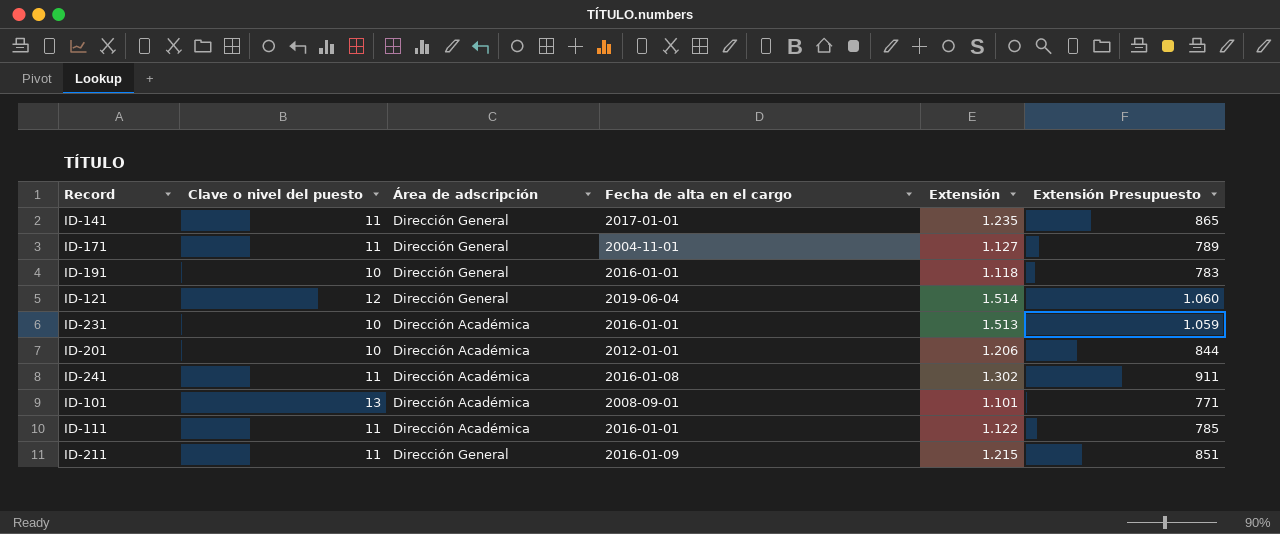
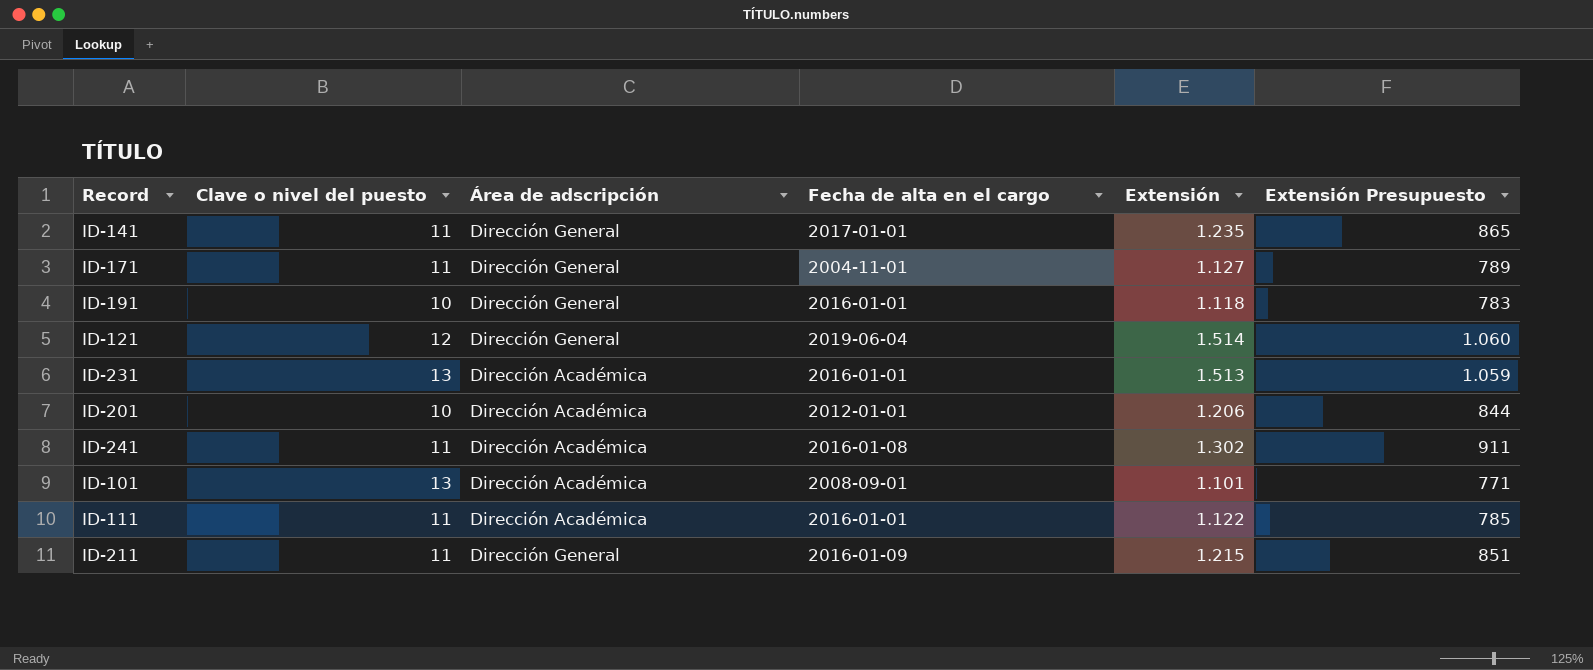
ID-231 | Clave o nivel del puesto: 10 -> 13

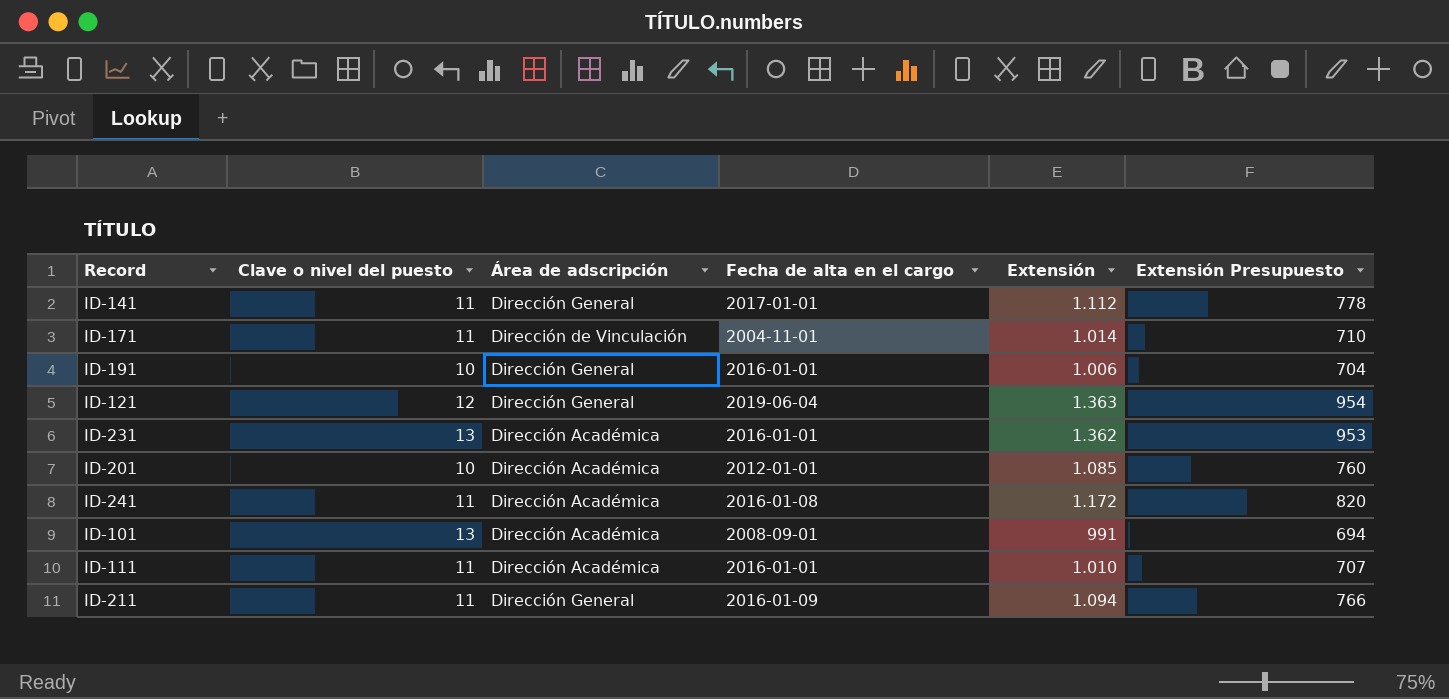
ID-141 | Extensión: 1.235 -> 1.112
ID-141 | Extensión Presupuesto: 865 -> 778
ID-171 | Área de adscripción: Dirección General -> Dirección de Vinculación
ID-171 | Extensión: 1.127 -> 1.014
ID-171 | Extensión Presupuesto: 789 -> 710
ID-191 | Extensión: 1.118 -> 1.006
ID-191 | Extensión Presupuesto: 783 -> 704
ID-121 | Extensión: 1.514 -> 1.363
ID-121 | Extensión Presupuesto: 1.060 -> 954
ID-231 | Extensión: 1.513 -> 1.362
ID-231 | Extensión Presupuesto: 1.059 -> 953
ID-201 | Extensión: 1.206 -> 1.085
ID-201 | Extensión Presupuesto: 844 -> 760
ID-241 | Extensión: 1.302 -> 1.172
ID-241 | Extensión Presupuesto: 911 -> 820
ID-101 | Extensión: 1.101 -> 991
ID-101 | Extensión Presupuesto: 771 -> 694
ID-111 | Extensión: 1.122 -> 1.010
ID-111 | Extensión Presupuesto: 785 -> 707
ID-211 | Extensión: 1.215 -> 1.094
ID-211 | Extensión Presupuesto: 851 -> 766

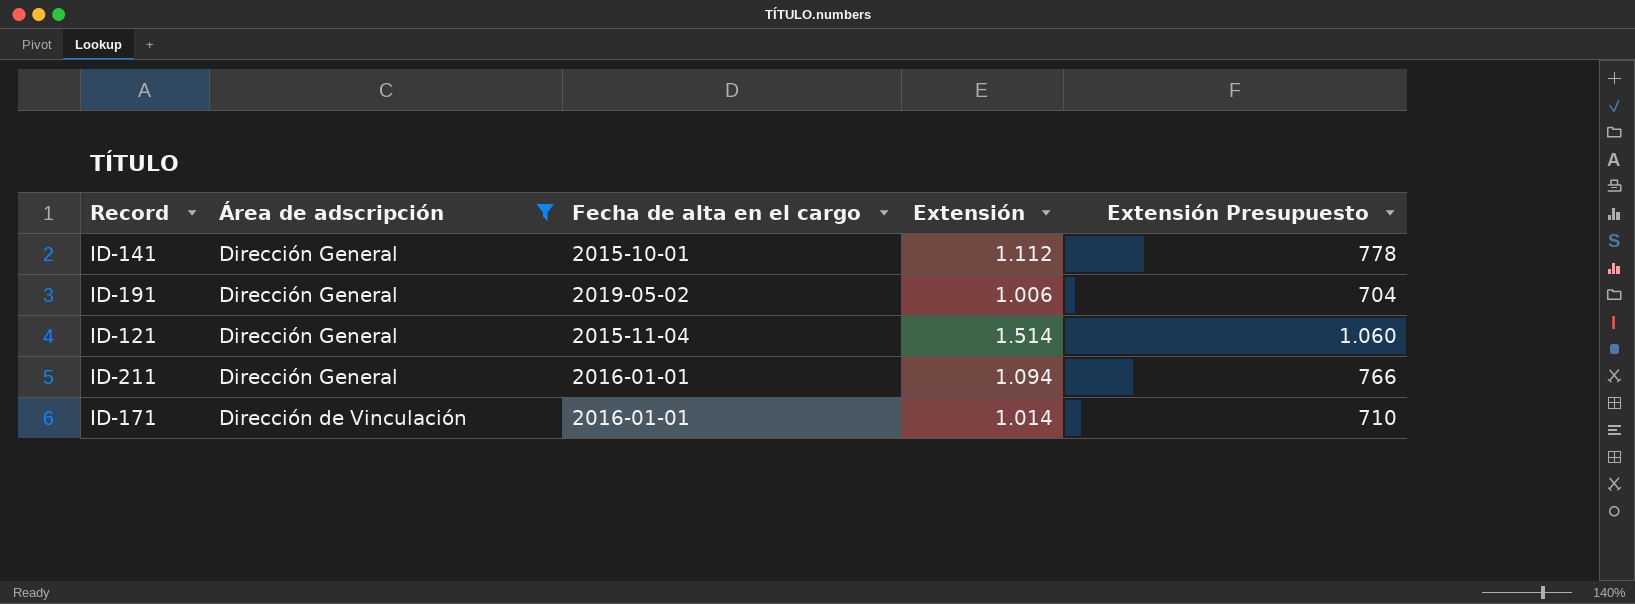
filter: none -> Área de adscripción != Dirección Académica
row order: none -> Área de adscripción descending
column Clave o nivel del puesto | position: 2 -> none
ID-141 | Fecha de alta en el cargo: 2017-01-01 -> 2015-10-01
ID-191 | Fecha de alta en el cargo: 2016-01-01 -> 2019-05-02
ID-121 | Fecha de alta en el cargo: 2019-06-04 -> 2015-11-04
ID-121 | Extensión: 1.363 -> 1.514
ID-121 | Extensión Presupuesto: 954 -> 1.060
ID-211 | Fecha de alta en el cargo: 2016-01-09 -> 2016-01-01
ID-171 | Fecha de alta en el cargo: 2004-11-01 -> 2016-01-01

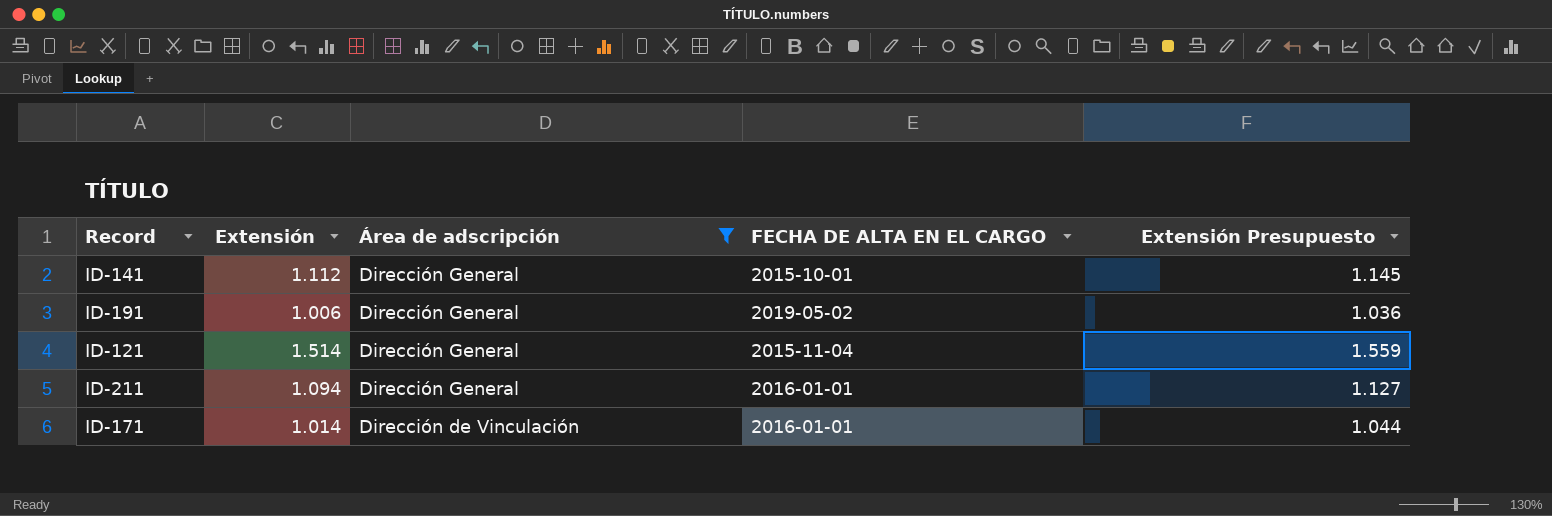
column Extensión | position: 4 -> 2
column name: Fecha de alta en el cargo -> FECHA DE ALTA EN EL CARGO
column Extensión Presupuesto | formula: [Extensión] * 0,7 -> [Extensión] * 1,03

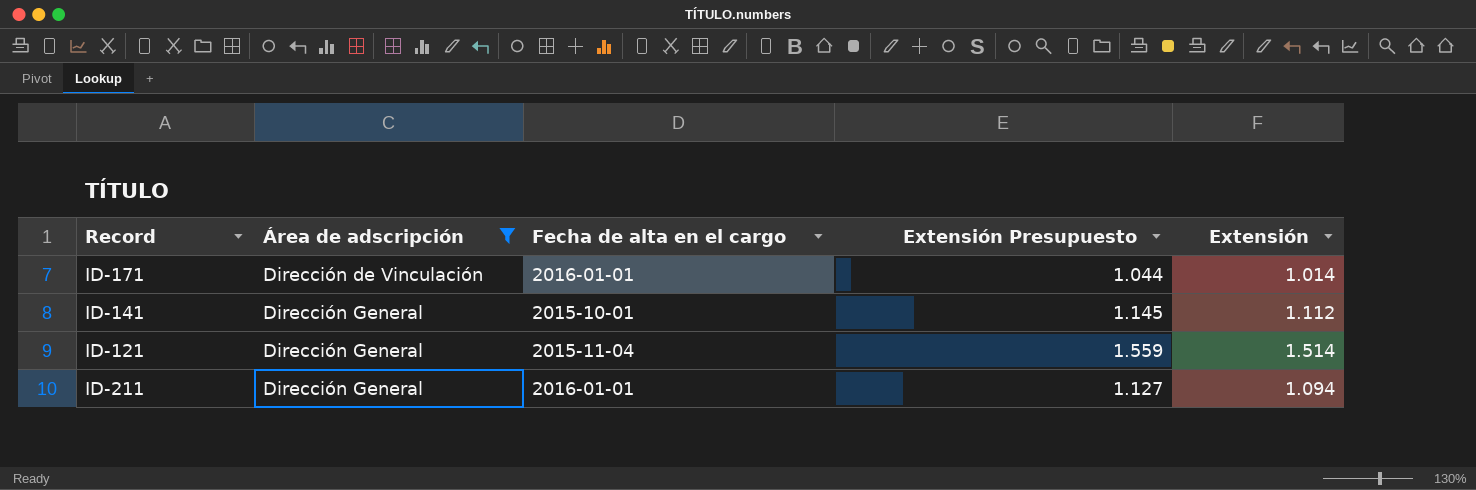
row order: Área de adscripción descending -> Área de adscripción ascending
column name: FECHA DE ALTA EN EL CARGO -> Fecha de alta en el cargo
column Extensión | position: 2 -> 5
row ID-191: 1.006 | Dirección General | 2019-05-02 | 1.036 -> none

